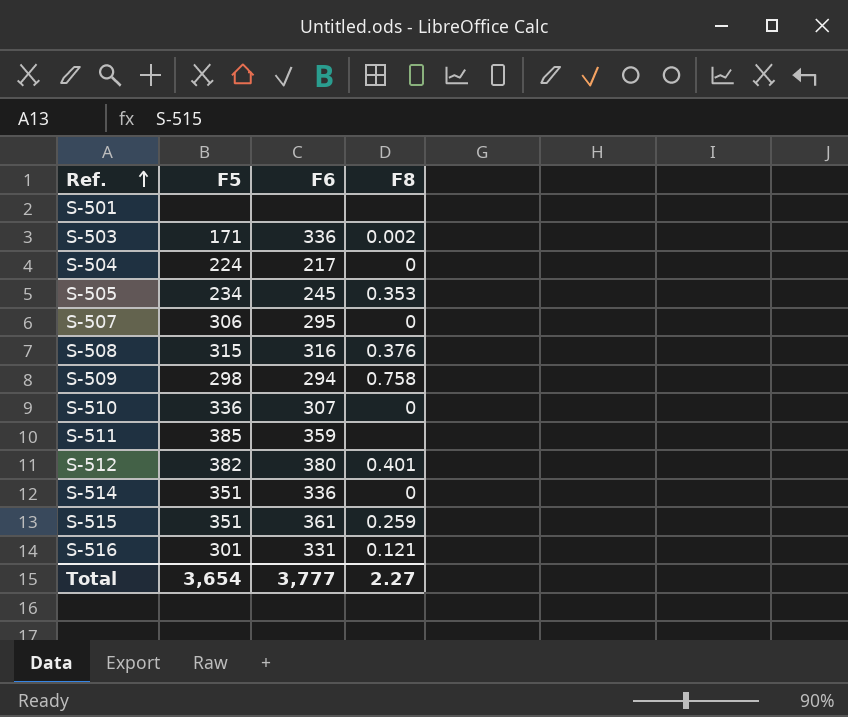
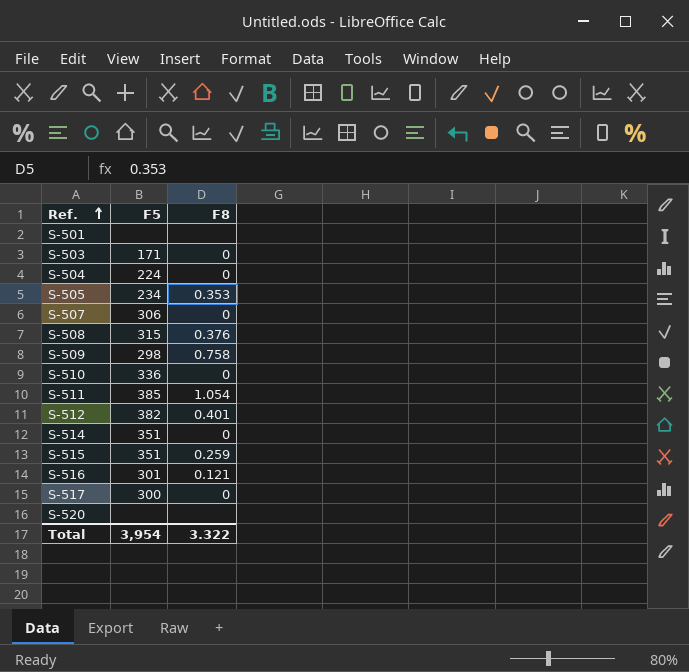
column F6 | position: 3 -> none
S-503 | F8: 0.002 -> 0
S-511 | F8: none -> 1.054
row S-517: none -> 300 | 0
row S-520: none -> none | none
Total | F5: 3,654 -> 3,954
Total | F8: 2.27 -> 3.322

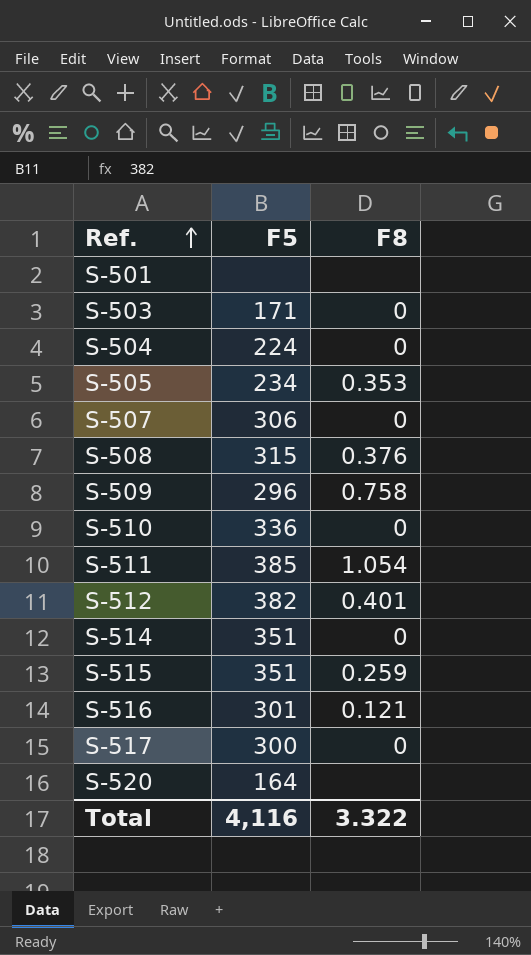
S-509 | F5: 298 -> 296
S-520 | F5: none -> 164
Total | F5: 3,954 -> 4,116

